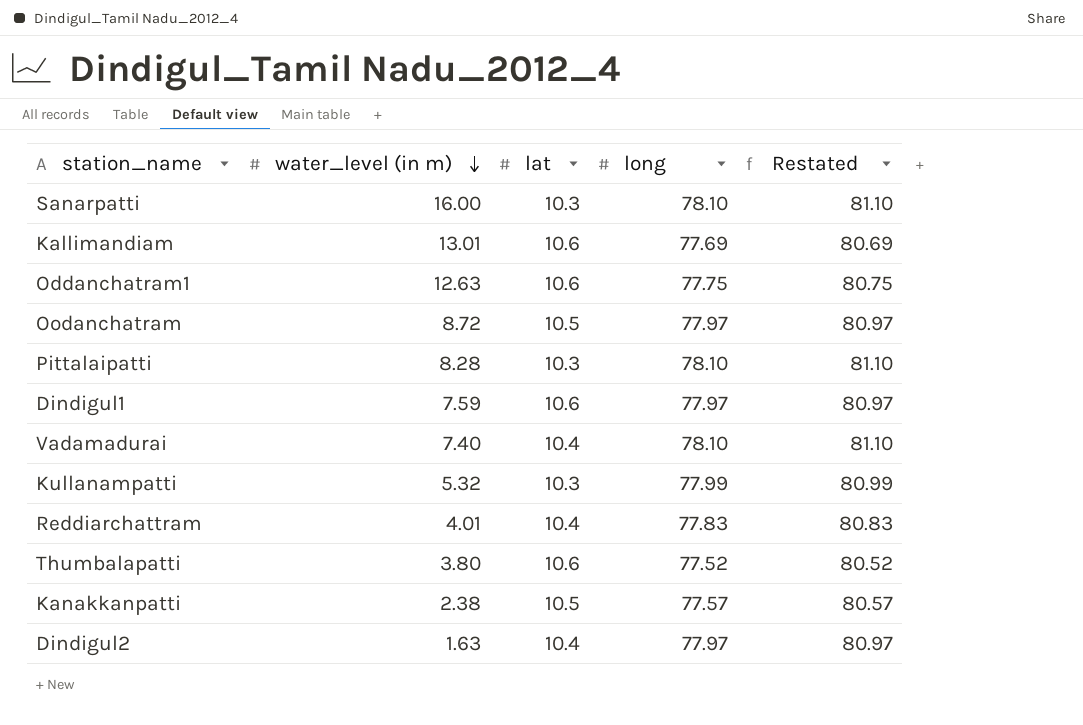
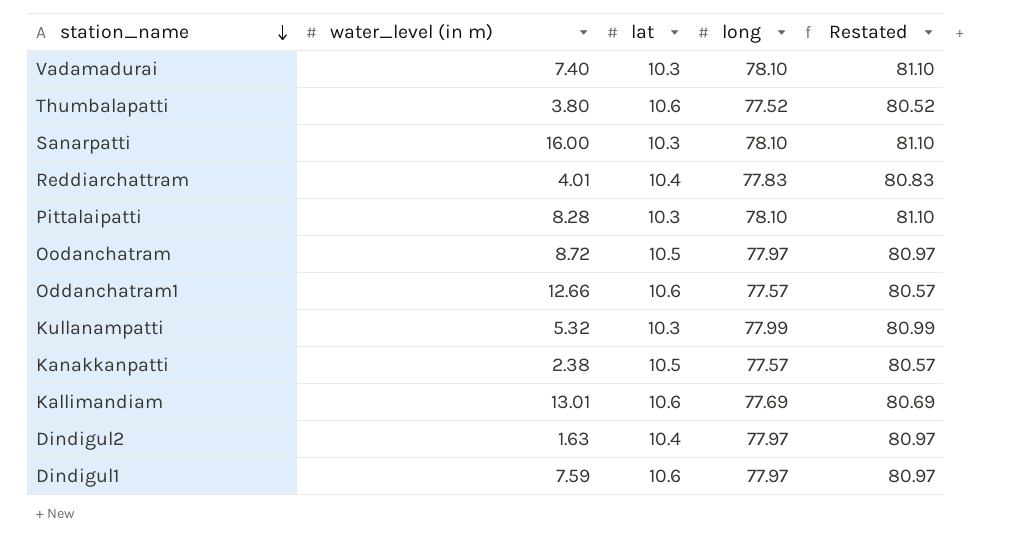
row order: water_level (in m) descending -> station_name descending
Vadamadurai | lat: 10.4 -> 10.3
Oddanchatram1 | water_level (in m): 12.63 -> 12.66
Oddanchatram1 | long: 77.75 -> 77.57
Oddanchatram1 | Restated: 80.75 -> 80.57

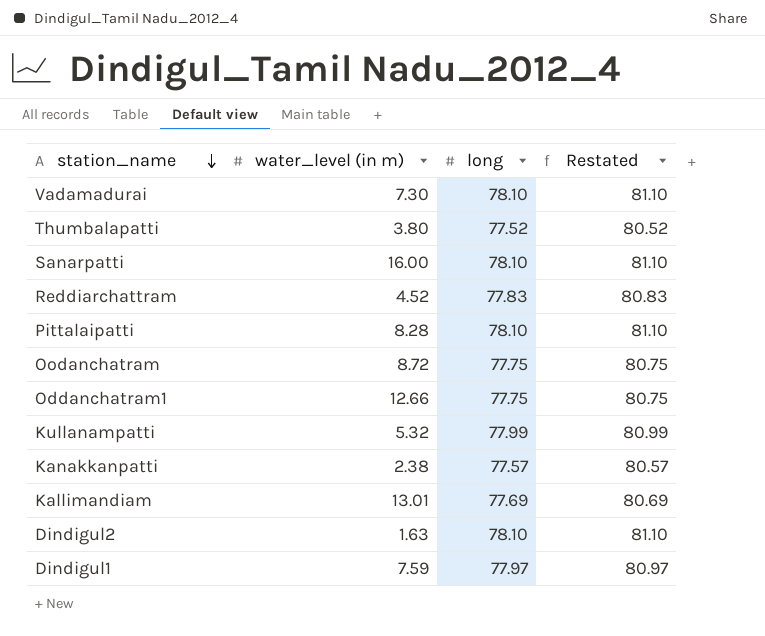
column lat | position: 3 -> none
Vadamadurai | water_level (in m): 7.40 -> 7.30
Reddiarchattram | water_level (in m): 4.01 -> 4.52
Oodanchatram | long: 77.97 -> 77.75
Oodanchatram | Restated: 80.97 -> 80.75
Oddanchatram1 | long: 77.57 -> 77.75
Oddanchatram1 | Restated: 80.57 -> 80.75
Dindigul2 | long: 77.97 -> 78.10
Dindigul2 | Restated: 80.97 -> 81.10

